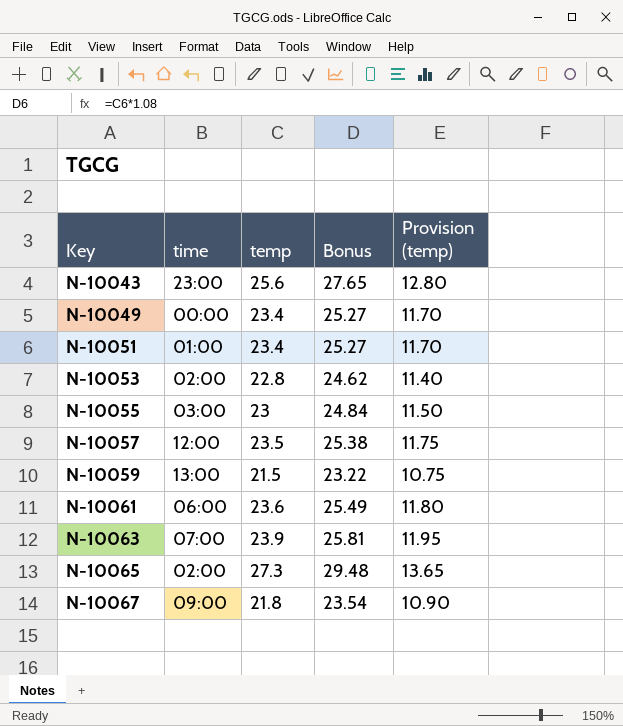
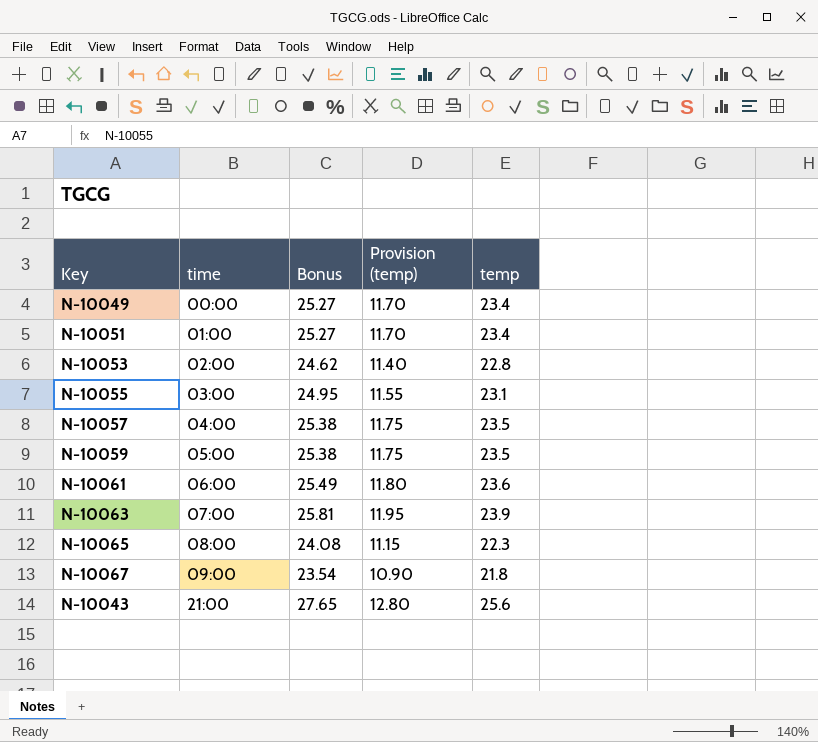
row order: Key ascending -> time ascending
column temp | position: 3 -> 5
N-10055 | Bonus: 24.84 -> 24.95
N-10055 | Provision (temp): 11.50 -> 11.55
N-10055 | temp: 23 -> 23.1
N-10057 | time: 12:00 -> 04:00
N-10059 | time: 13:00 -> 05:00
N-10059 | Bonus: 23.22 -> 25.38
N-10059 | Provision (temp): 10.75 -> 11.75
N-10059 | temp: 21.5 -> 23.5
N-10065 | time: 02:00 -> 08:00
N-10065 | Bonus: 29.48 -> 24.08
N-10065 | Provision (temp): 13.65 -> 11.15
N-10065 | temp: 27.3 -> 22.3
N-10043 | time: 23:00 -> 21:00

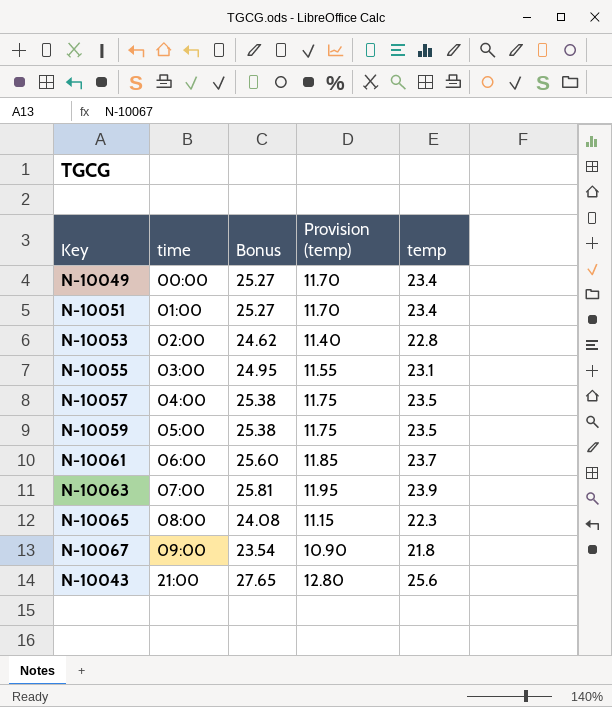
N-10061 | Bonus: 25.49 -> 25.60
N-10061 | Provision (temp): 11.80 -> 11.85
N-10061 | temp: 23.6 -> 23.7

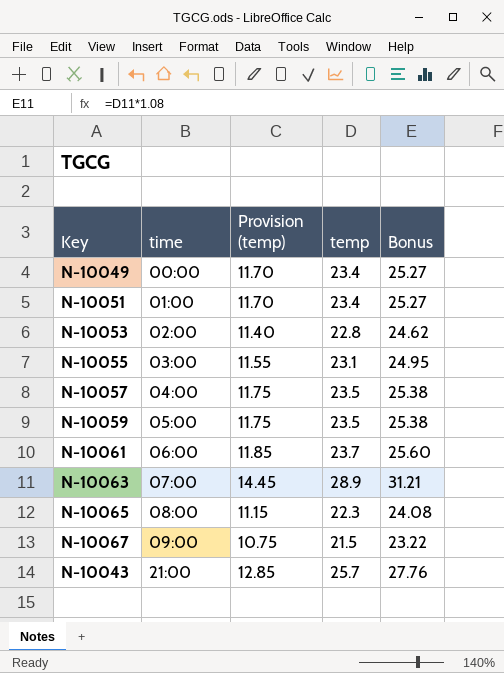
column Bonus | position: 3 -> 5
N-10063 | Provision (temp): 11.95 -> 14.45
N-10063 | temp: 23.9 -> 28.9
N-10063 | Bonus: 25.81 -> 31.21
N-10067 | Provision (temp): 10.90 -> 10.75
N-10067 | temp: 21.8 -> 21.5
N-10067 | Bonus: 23.54 -> 23.22
N-10043 | Provision (temp): 12.80 -> 12.85
N-10043 | temp: 25.6 -> 25.7
N-10043 | Bonus: 27.65 -> 27.76

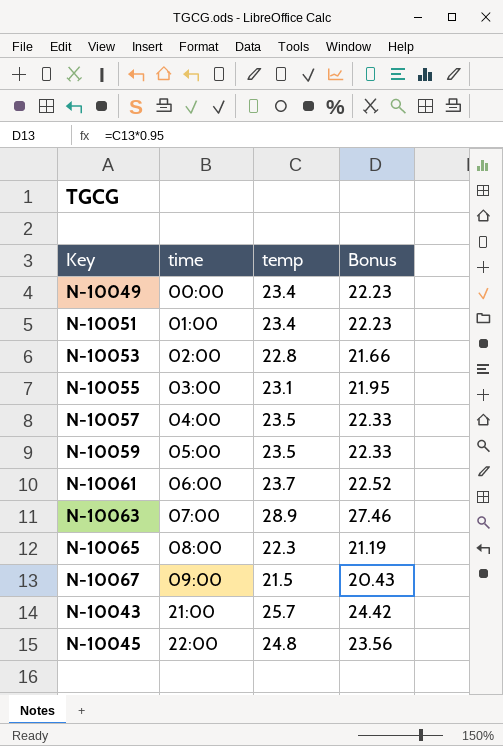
column Provision (temp) | formula: [temp] * 0.5 -> none
column Bonus | formula: [temp] * 1.08 -> [temp] * 0.95
row N-10045: none -> 22:00 | 24.8 | 23.56

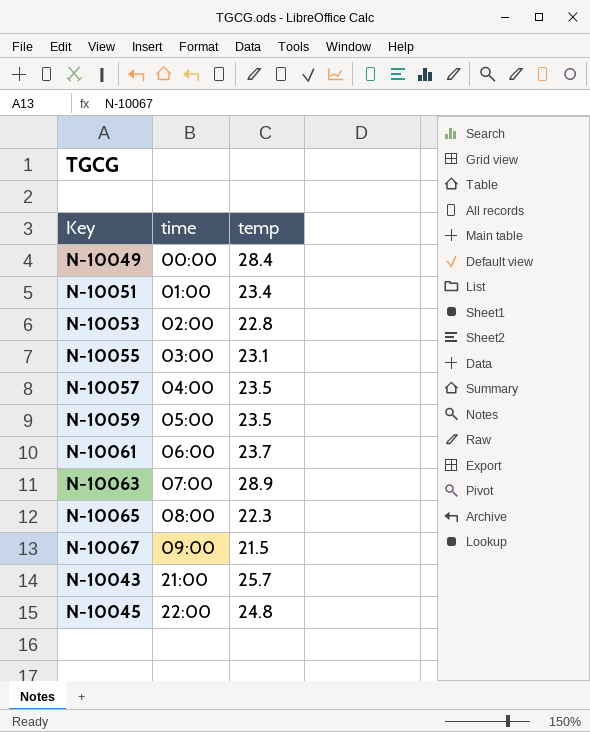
column Bonus | formula: [temp] * 0.95 -> none
N-10049 | temp: 23.4 -> 28.4

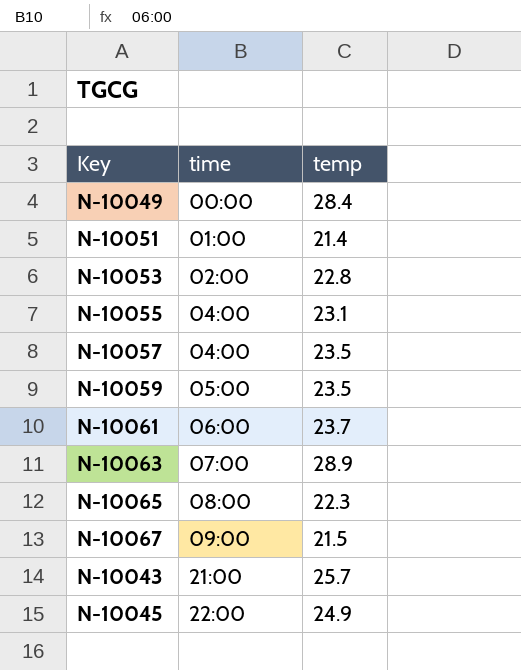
N-10051 | temp: 23.4 -> 21.4
N-10055 | time: 03:00 -> 04:00
N-10045 | temp: 24.8 -> 24.9

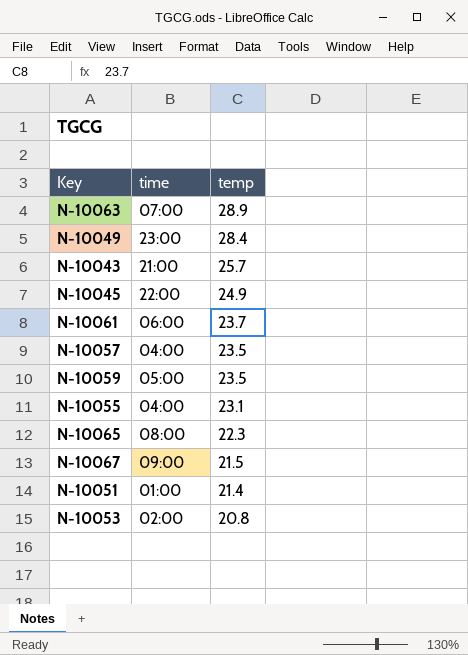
row order: time ascending -> temp descending
N-10049 | time: 00:00 -> 23:00
N-10053 | temp: 22.8 -> 20.8

